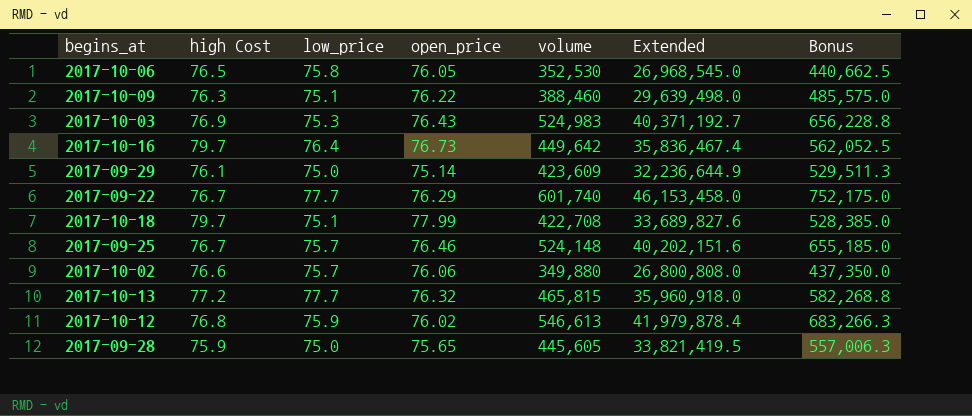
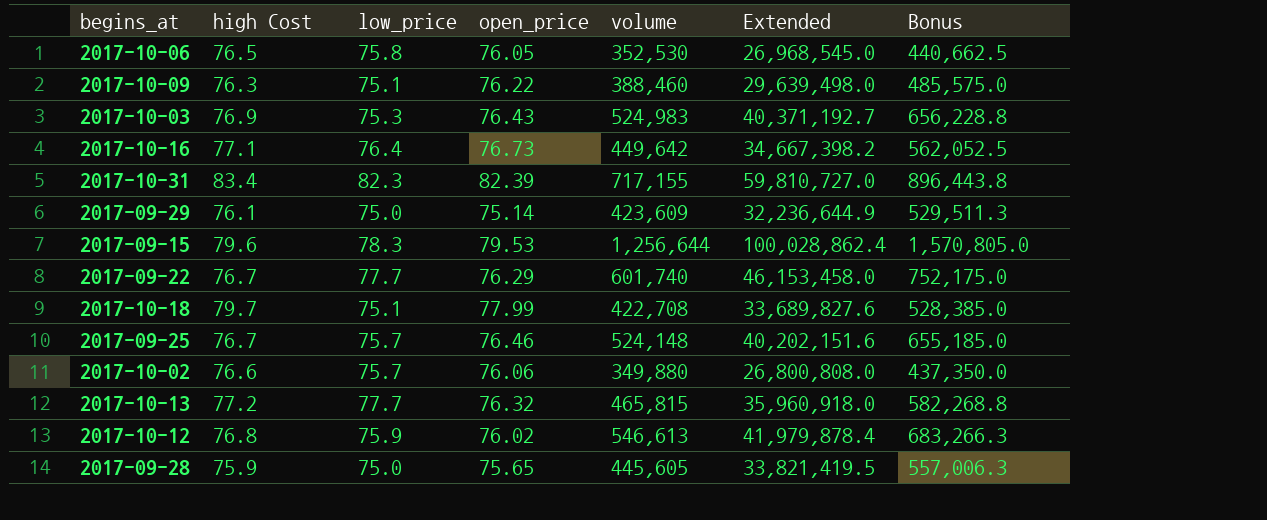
2017-10-16 | high Cost: 79.7 -> 77.1
2017-10-16 | Extended: 35,836,467.4 -> 34,667,398.2
row 2017-10-31: none -> 83.4 | 82.3 | 82.39 | 717,155 | 59,810,727.0 | 896,443.8
row 2017-09-15: none -> 79.6 | 78.3 | 79.53 | 1,256,644 | 100,028,862.4 | 1,570,805.0

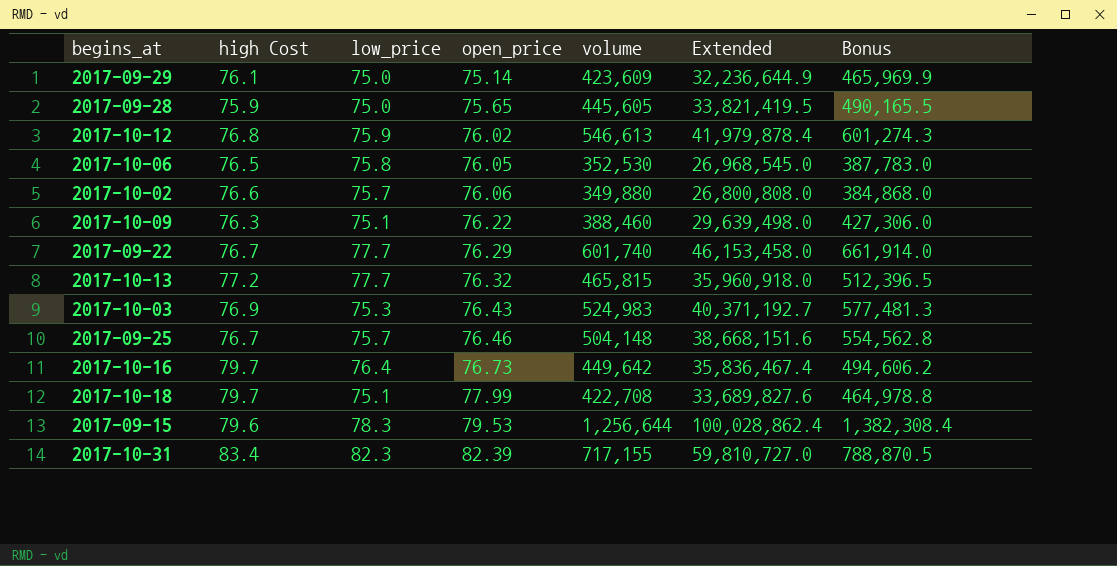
row order: none -> open_price ascending
column Bonus | formula: [volume] * 1.25 -> [volume] * 1.1
2017-09-25 | volume: 524,148 -> 504,148
2017-09-25 | Extended: 40,202,151.6 -> 38,668,151.6
2017-10-16 | high Cost: 77.1 -> 79.7
2017-10-16 | Extended: 34,667,398.2 -> 35,836,467.4

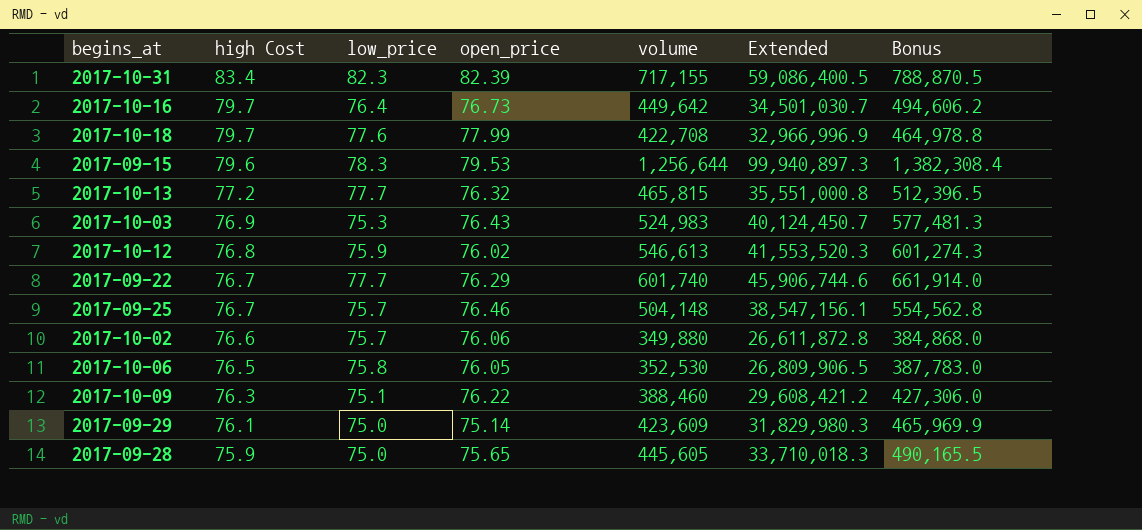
row order: open_price ascending -> high Cost descending
column Extended | formula: [high Cost] * [volume] -> [open_price] * [volume]
2017-10-18 | low_price: 75.1 -> 77.6

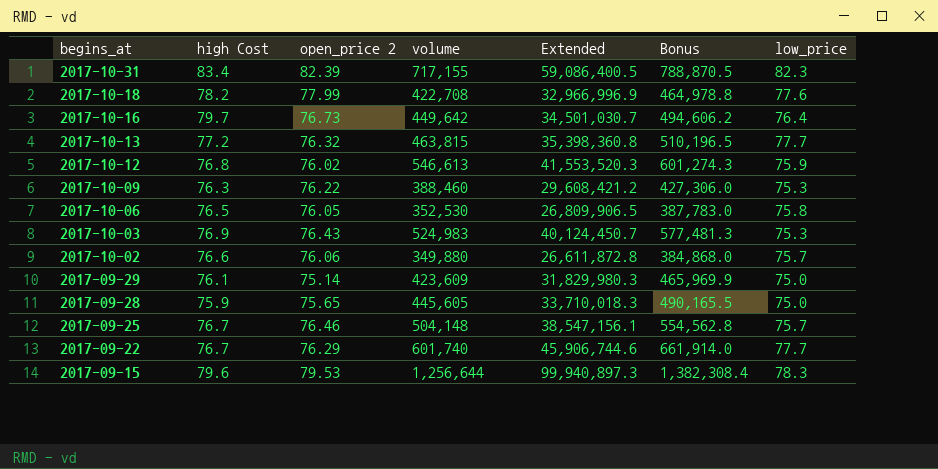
row order: high Cost descending -> begins_at descending
column name: open_price -> open_price 2
column low_price | position: 3 -> 7
2017-10-18 | high Cost: 79.7 -> 78.2
2017-10-13 | volume: 465,815 -> 463,815
2017-10-13 | Extended: 35,551,000.8 -> 35,398,360.8
2017-10-13 | Bonus: 512,396.5 -> 510,196.5
2017-10-09 | low_price: 75.1 -> 75.3

